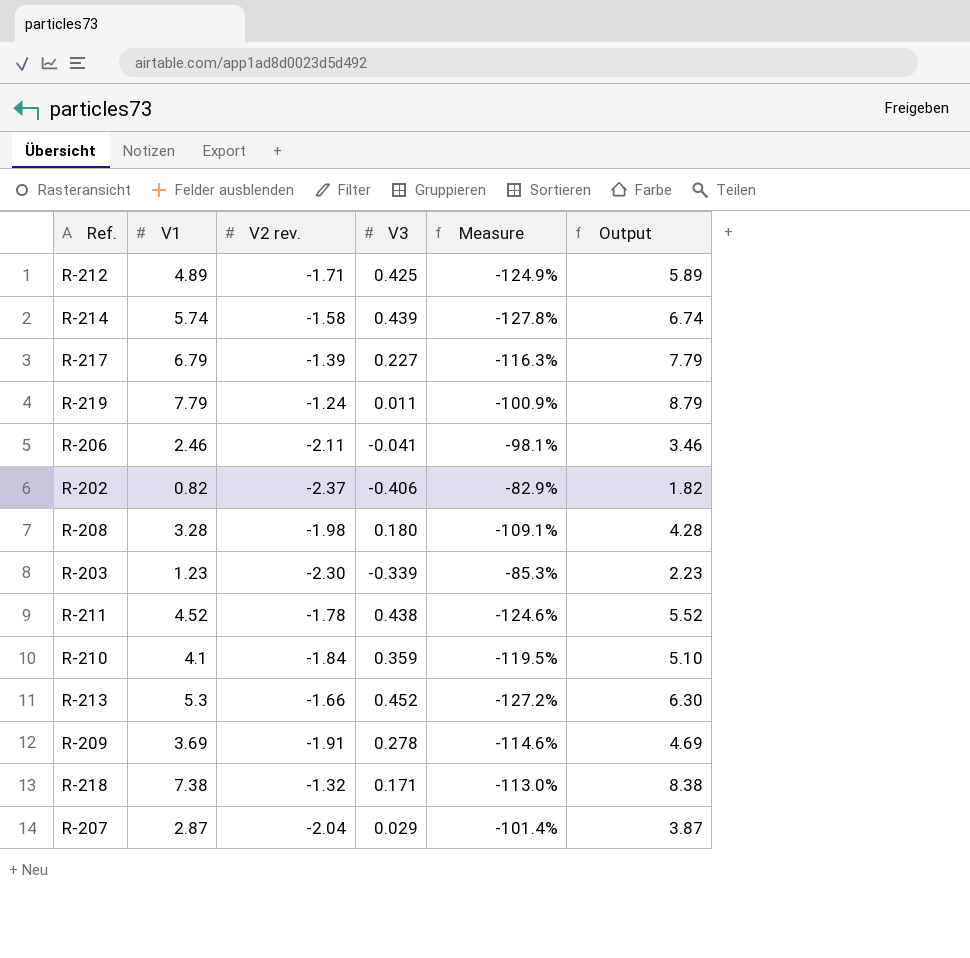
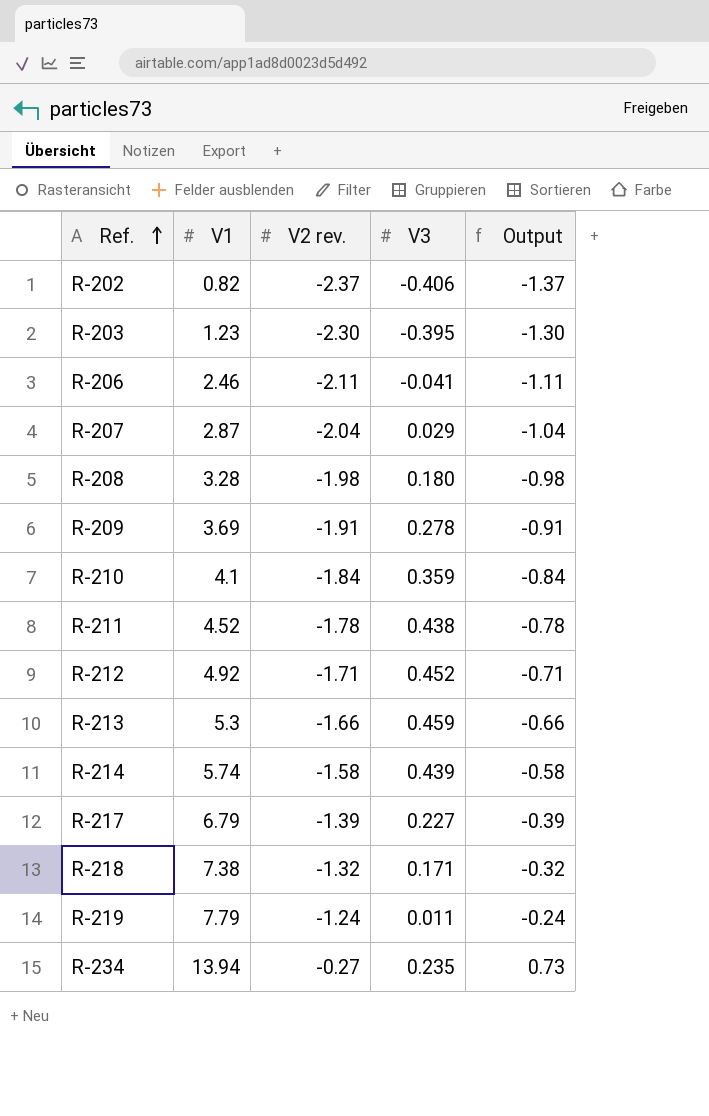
row order: none -> Ref. ascending
column Measure | formula: ([V3] - [V2 rev.]) / [V2 rev.] -> none
column Output | formula: [V1] + 1 -> [V2 rev.] + 1
R-203 | V3: -0.339 -> -0.395
R-212 | V1: 4.89 -> 4.92
R-212 | V3: 0.425 -> 0.452
R-213 | V3: 0.452 -> 0.459
row R-234: none -> 13.94 | -0.27 | 0.235 | 0.73

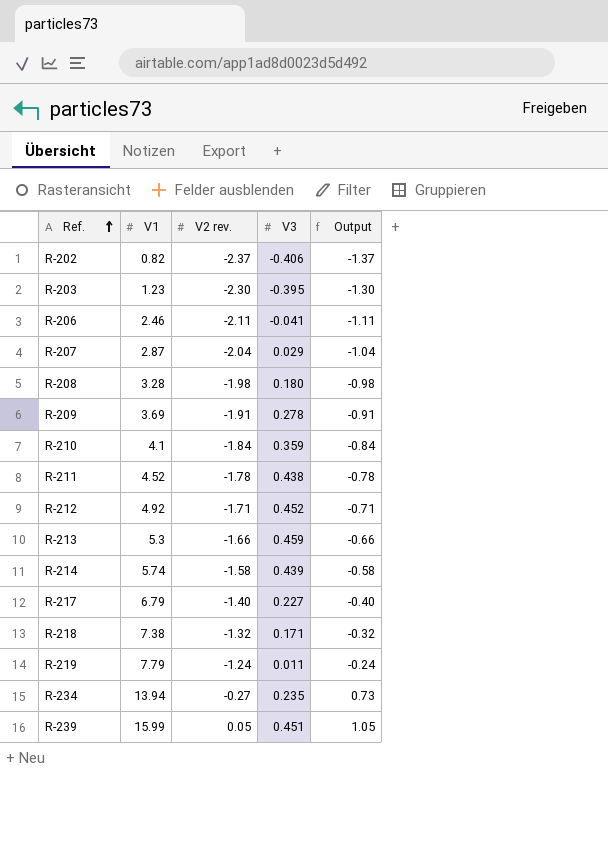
R-217 | V2 rev.: -1.39 -> -1.40
R-217 | Output: -0.39 -> -0.40
row R-239: none -> 15.99 | 0.05 | 0.451 | 1.05

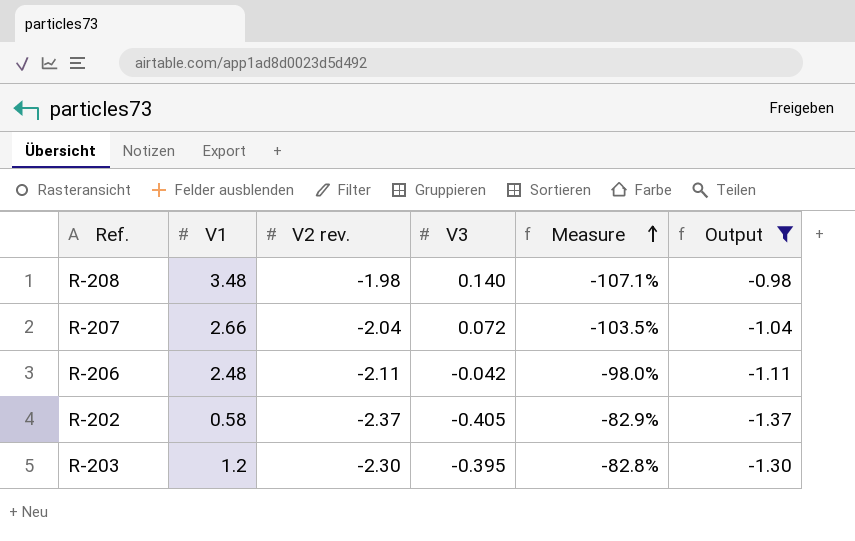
filter: none -> Output <= -0.98
row order: Ref. ascending -> Measure ascending
column Measure | formula: none -> ([V3] - [V2 rev.]) / [V2 rev.]
R-208 | V1: 3.28 -> 3.48
R-208 | V3: 0.180 -> 0.140
R-207 | V1: 2.87 -> 2.66
R-207 | V3: 0.029 -> 0.072
R-206 | V1: 2.46 -> 2.48
R-206 | V3: -0.041 -> -0.042
R-202 | V1: 0.82 -> 0.58
R-202 | V3: -0.406 -> -0.405
R-203 | V1: 1.23 -> 1.2

